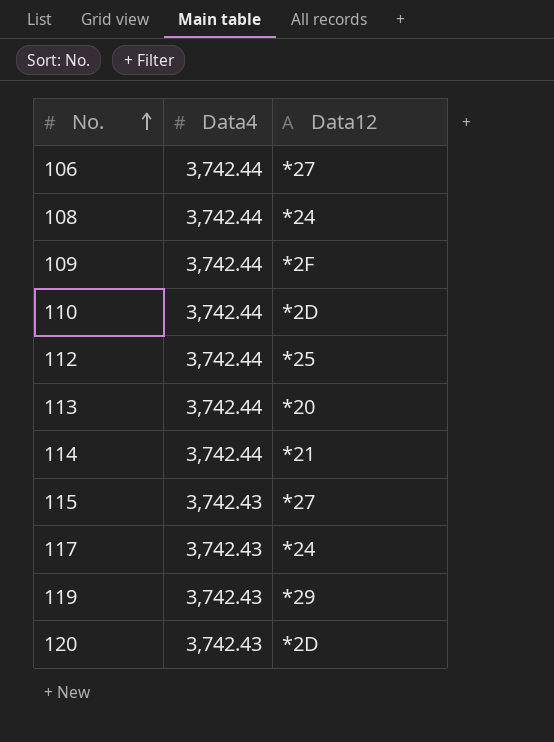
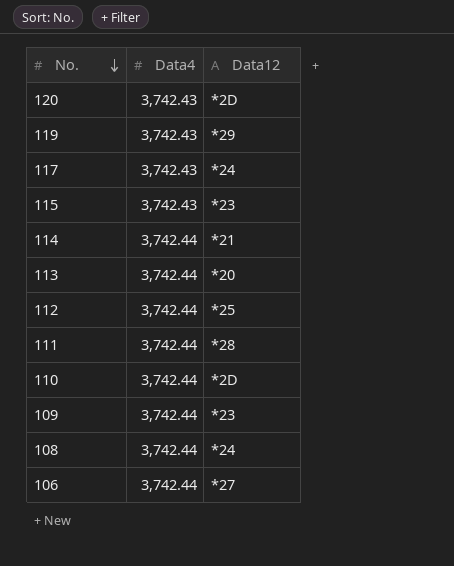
row order: No. ascending -> No. descending
115 | Data12: *27 -> *23
row 111: none -> 3,742.44 | *28
109 | Data12: *2F -> *23

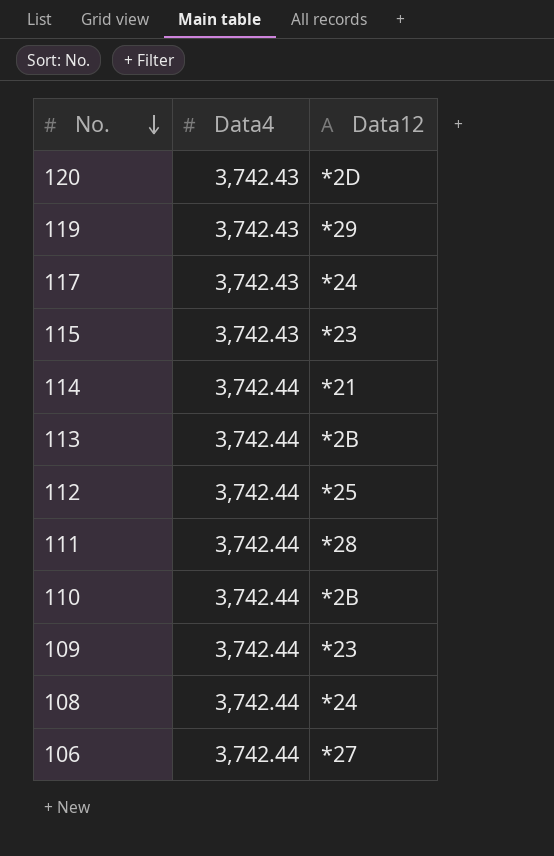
113 | Data12: *20 -> *2B
110 | Data12: *2D -> *2B

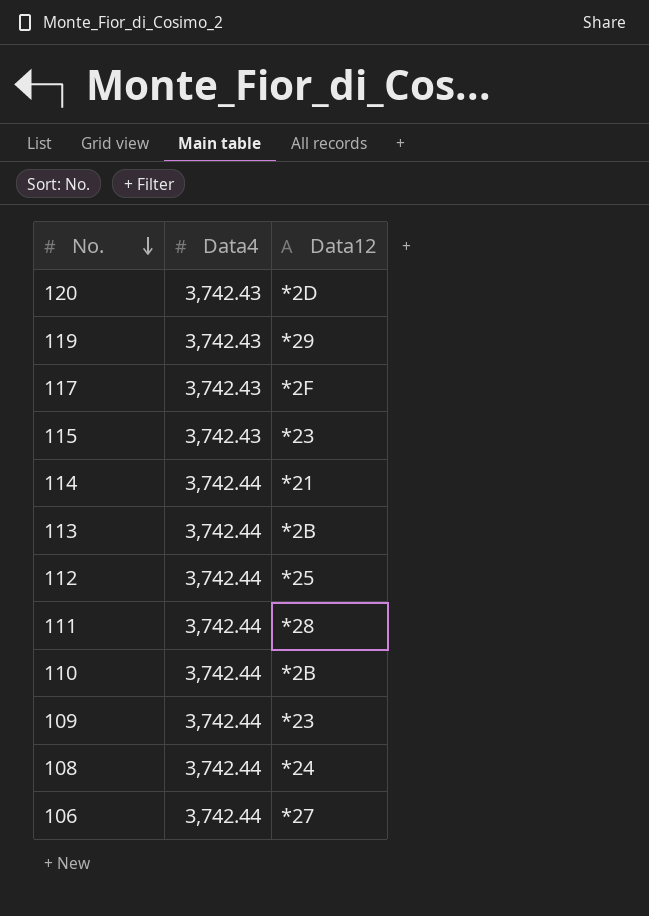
117 | Data12: *24 -> *2F

